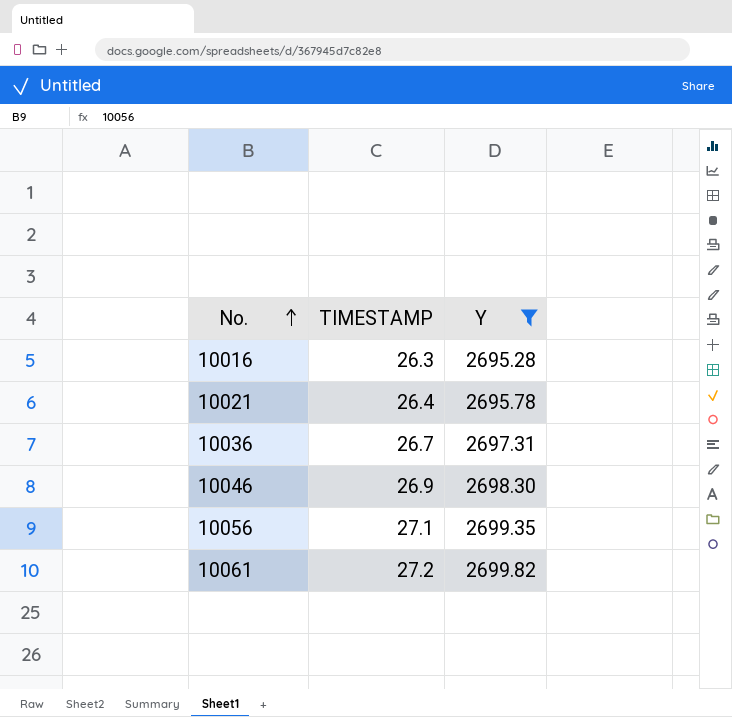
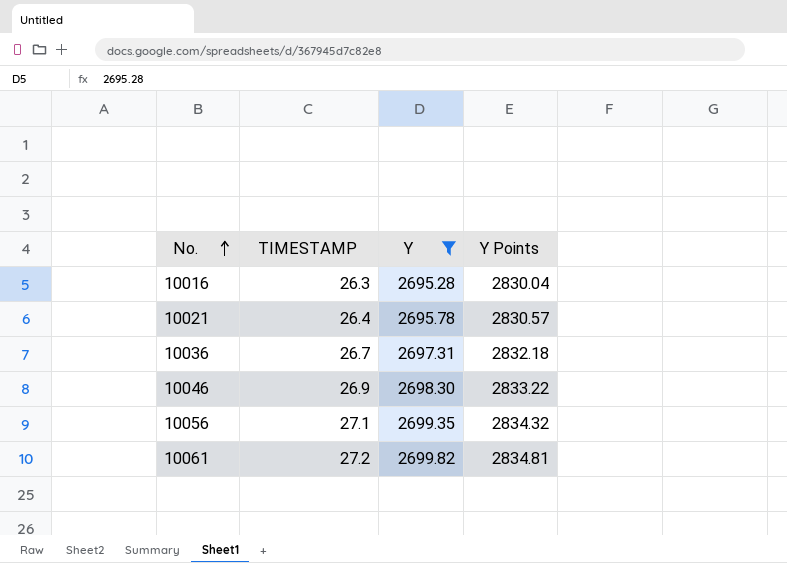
column Y Points | formula: none -> [Y] * 1.05

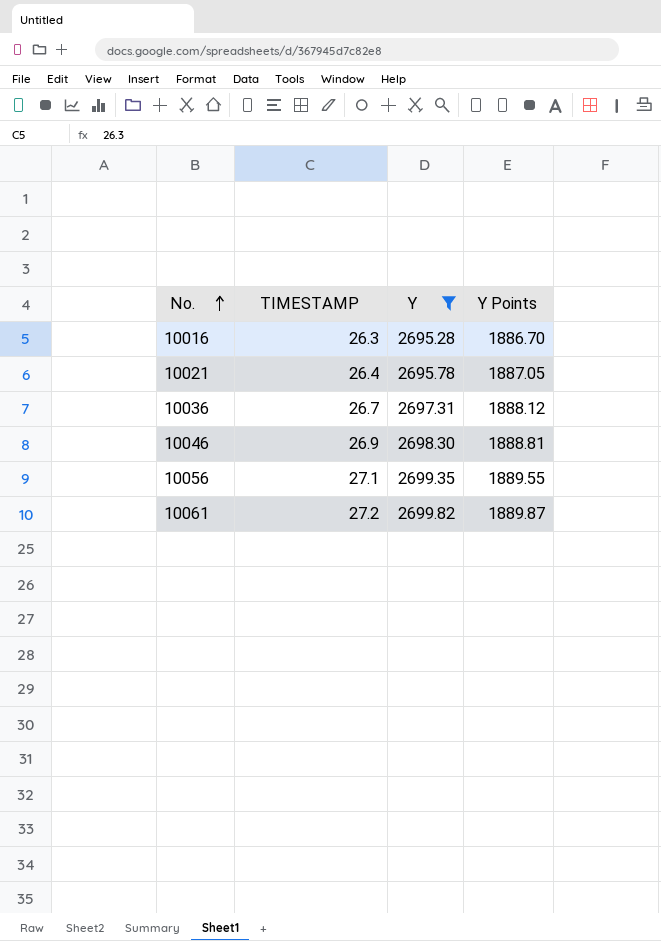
column Y Points | formula: [Y] * 1.05 -> [Y] * 0.7

